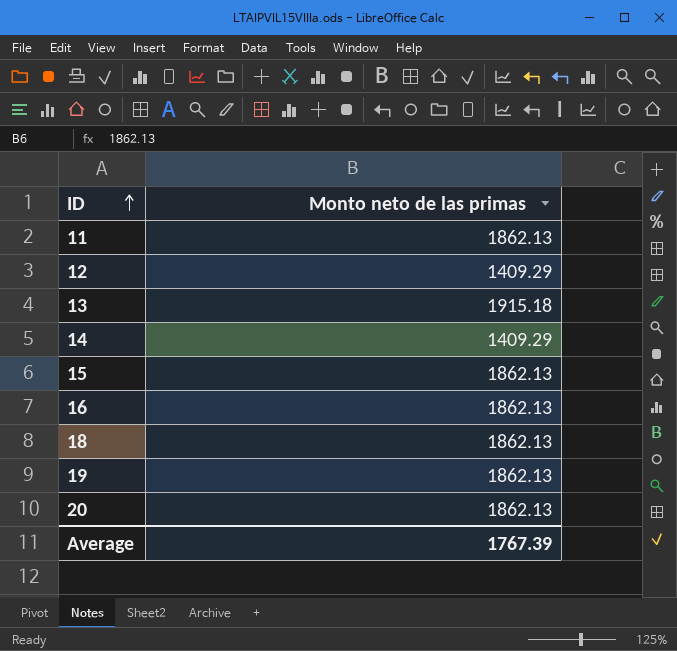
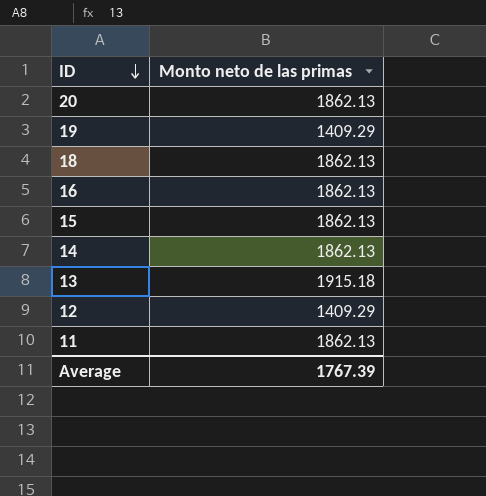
row order: ID ascending -> ID descending
19 | Monto neto de las primas: 1862.13 -> 1409.29
14 | Monto neto de las primas: 1409.29 -> 1862.13

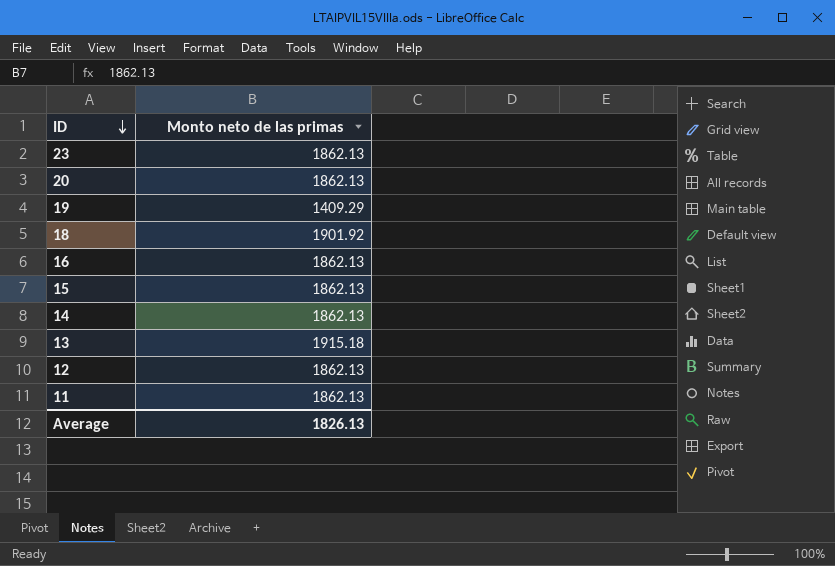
row 23: none -> 1862.13
18 | Monto neto de las primas: 1862.13 -> 1901.92
12 | Monto neto de las primas: 1409.29 -> 1862.13
Average | Monto neto de las primas: 1767.39 -> 1826.13

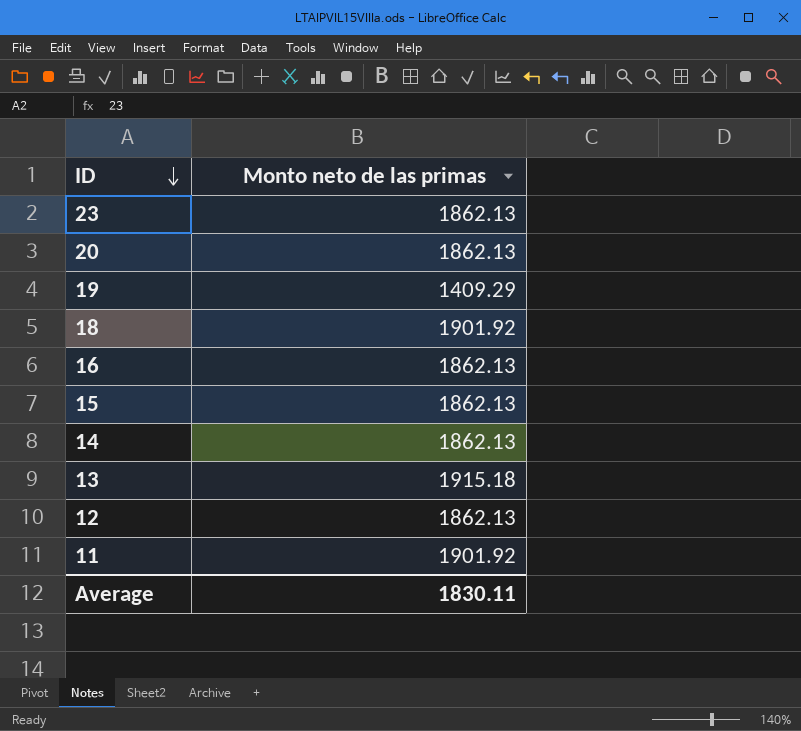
11 | Monto neto de las primas: 1862.13 -> 1901.92
Average | Monto neto de las primas: 1826.13 -> 1830.11

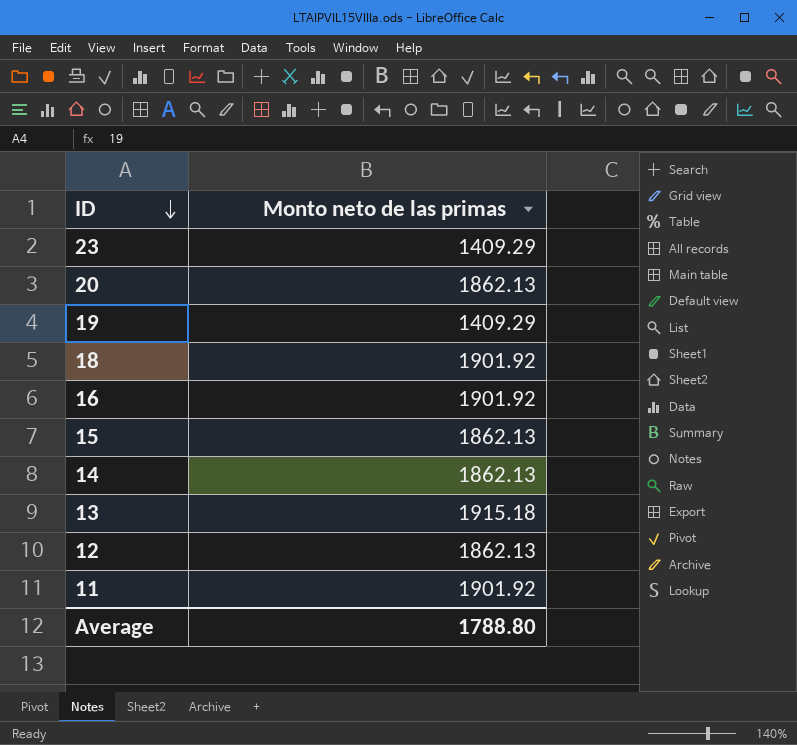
23 | Monto neto de las primas: 1862.13 -> 1409.29
16 | Monto neto de las primas: 1862.13 -> 1901.92
Average | Monto neto de las primas: 1830.11 -> 1788.80

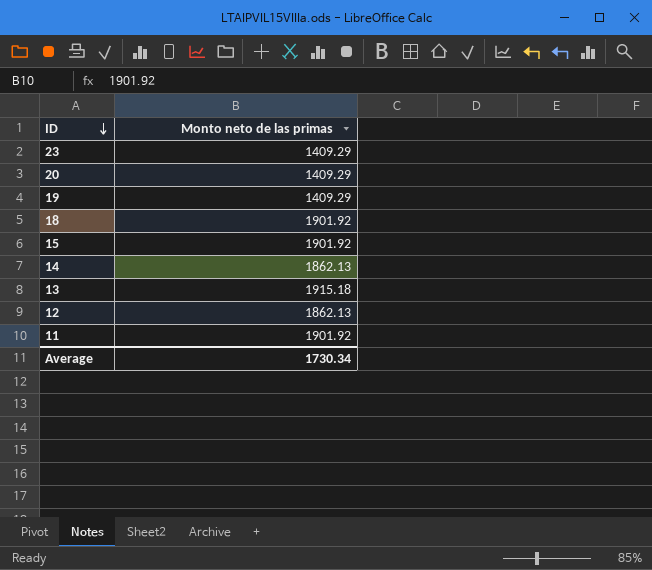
row 16: 1901.92 -> none
20 | Monto neto de las primas: 1862.13 -> 1409.29
15 | Monto neto de las primas: 1862.13 -> 1901.92
Average | Monto neto de las primas: 1788.80 -> 1730.34

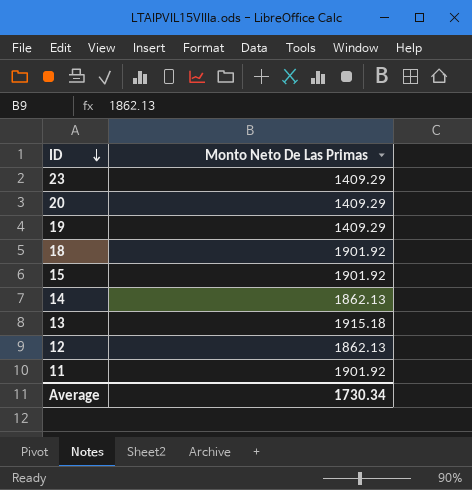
column name: Monto neto de las primas -> Monto Neto De Las Primas

